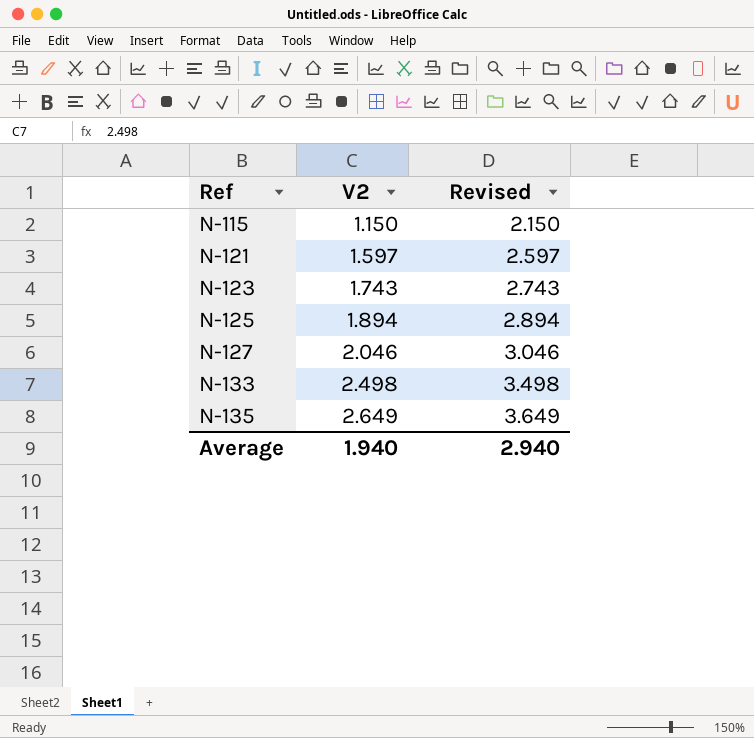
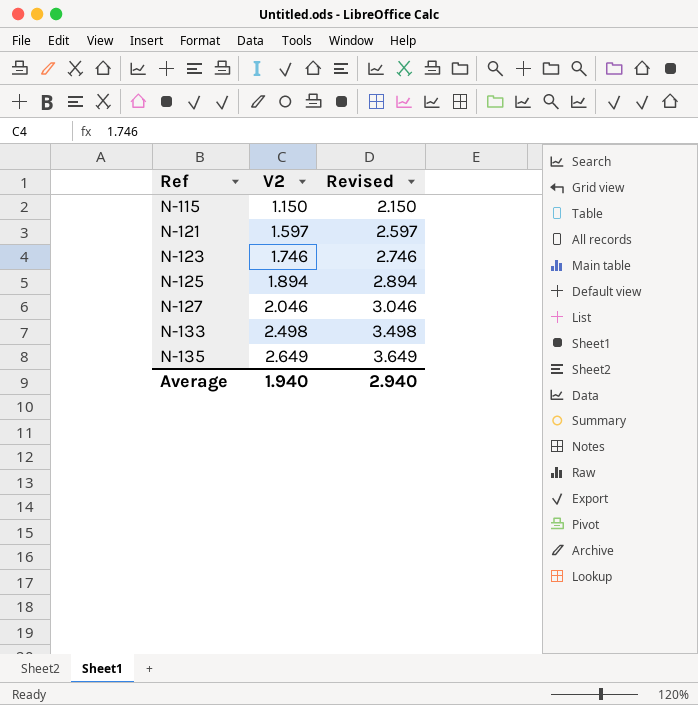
N-123 | V2: 1.743 -> 1.746
N-123 | Revised: 2.743 -> 2.746

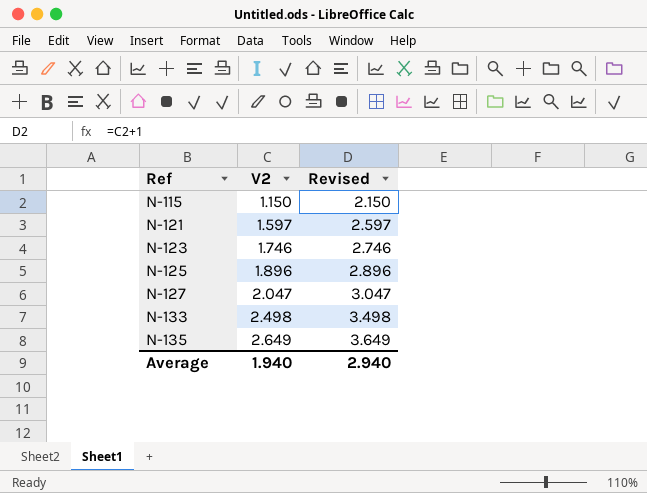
N-125 | V2: 1.894 -> 1.896
N-125 | Revised: 2.894 -> 2.896
N-127 | V2: 2.046 -> 2.047
N-127 | Revised: 3.046 -> 3.047

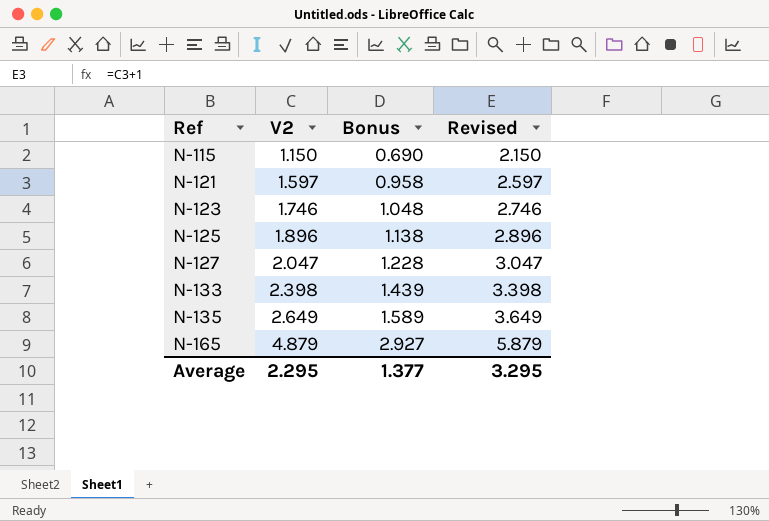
column Bonus | formula: none -> [V2] * 0.6
N-133 | V2: 2.498 -> 2.398
N-133 | Revised: 3.498 -> 3.398
row N-165: none -> 4.879 | 2.927 | 5.879
Average | V2: 1.940 -> 2.295
Average | Revised: 2.940 -> 3.295

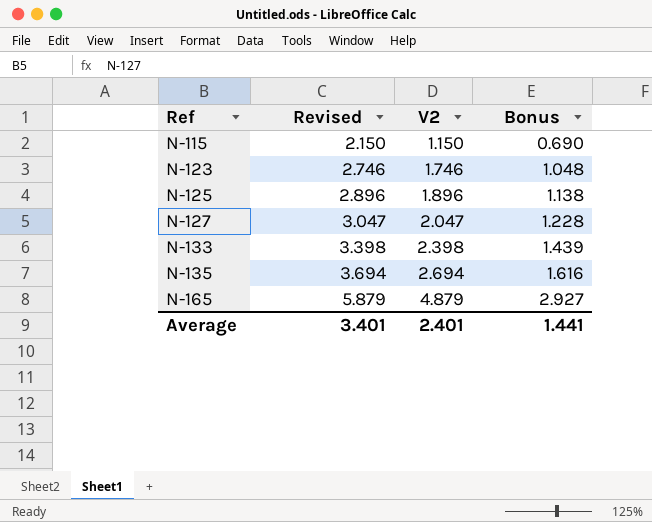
column Revised | position: 4 -> 2
row N-121: 1.597 | 0.958 | 2.597 -> none
N-135 | Revised: 3.649 -> 3.694
N-135 | V2: 2.649 -> 2.694
N-135 | Bonus: 1.589 -> 1.616
Average | Revised: 3.295 -> 3.401
Average | V2: 2.295 -> 2.401
Average | Bonus: 1.377 -> 1.441

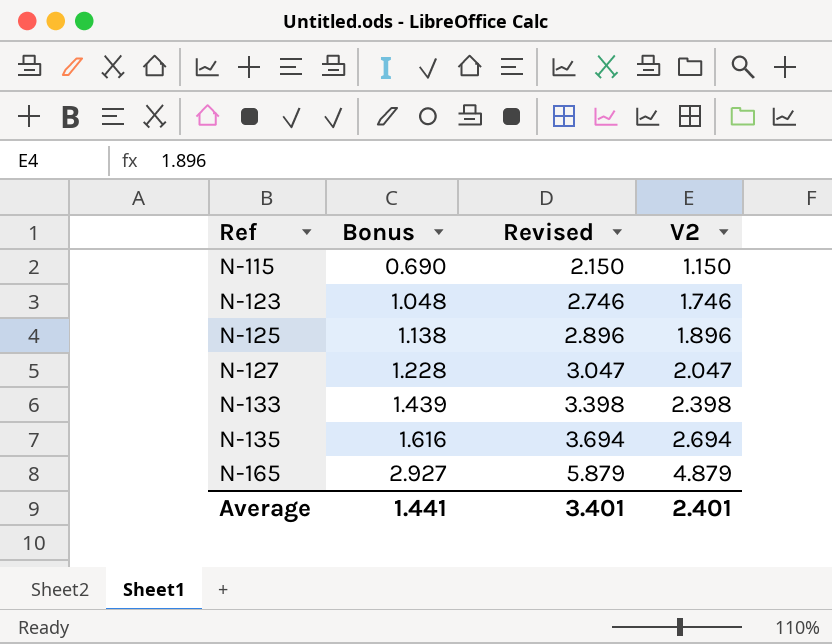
column Bonus | position: 4 -> 2

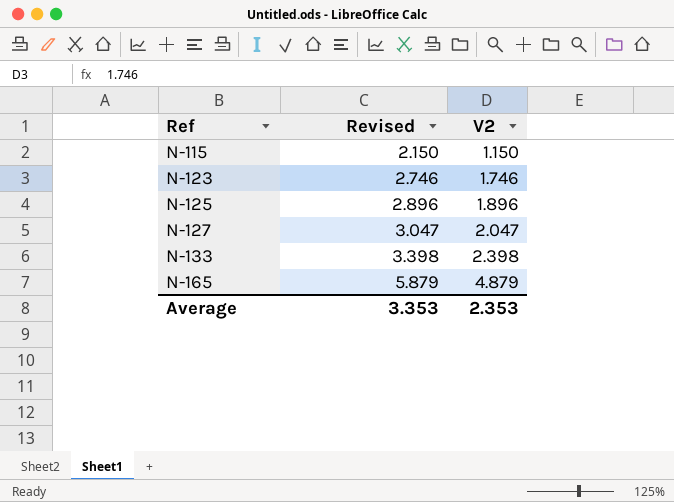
column Bonus | formula: [V2] * 0.6 -> none
row N-135: 1.616 | 3.694 | 2.694 -> none
Average | Revised: 3.401 -> 3.353
Average | V2: 2.401 -> 2.353

